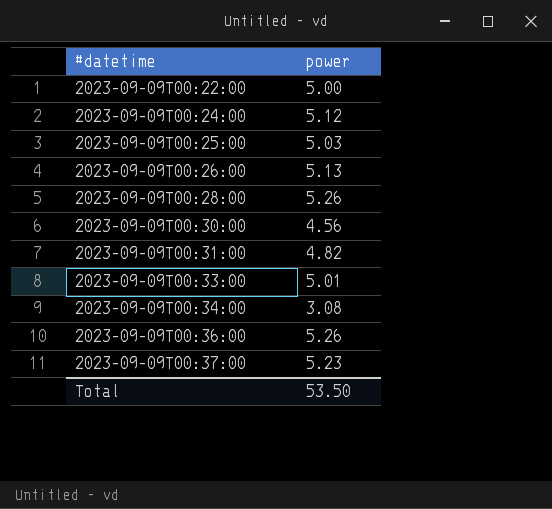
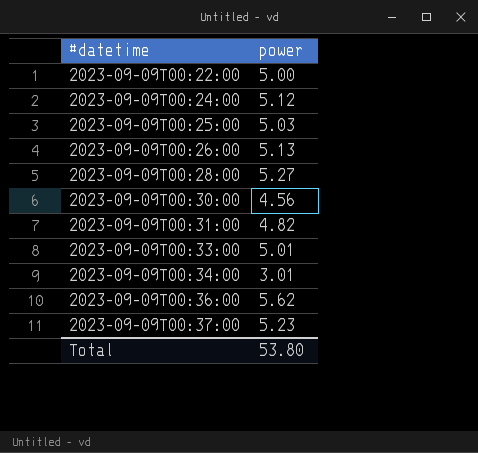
2023-09-09T00:28:00 | power: 5.26 -> 5.27
2023-09-09T00:34:00 | power: 3.08 -> 3.01
2023-09-09T00:36:00 | power: 5.26 -> 5.62
Total | power: 53.50 -> 53.80

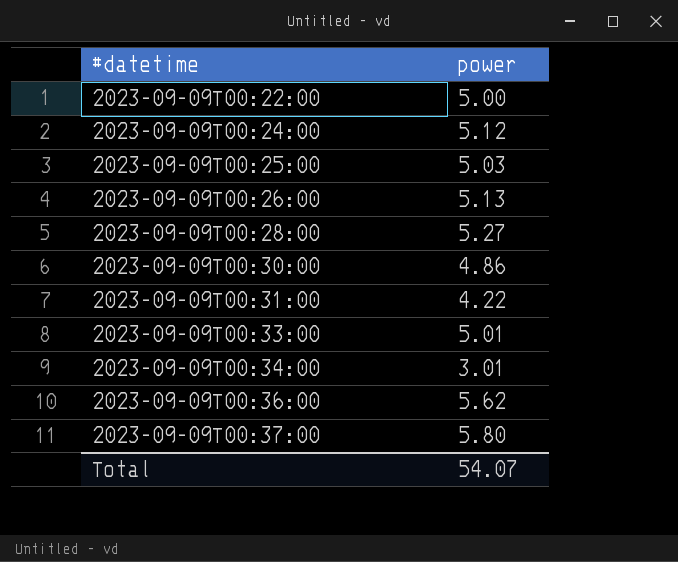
2023-09-09T00:30:00 | power: 4.56 -> 4.86
2023-09-09T00:31:00 | power: 4.82 -> 4.22
2023-09-09T00:37:00 | power: 5.23 -> 5.80
Total | power: 53.80 -> 54.07

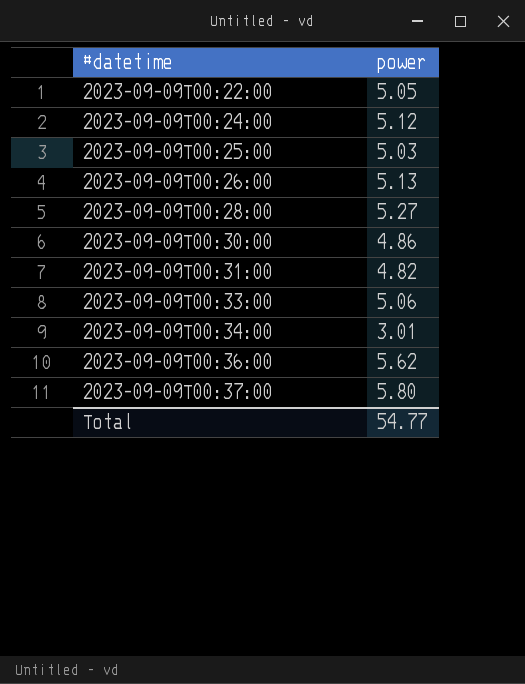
2023-09-09T00:22:00 | power: 5.00 -> 5.05
2023-09-09T00:31:00 | power: 4.22 -> 4.82
2023-09-09T00:33:00 | power: 5.01 -> 5.06
Total | power: 54.07 -> 54.77

